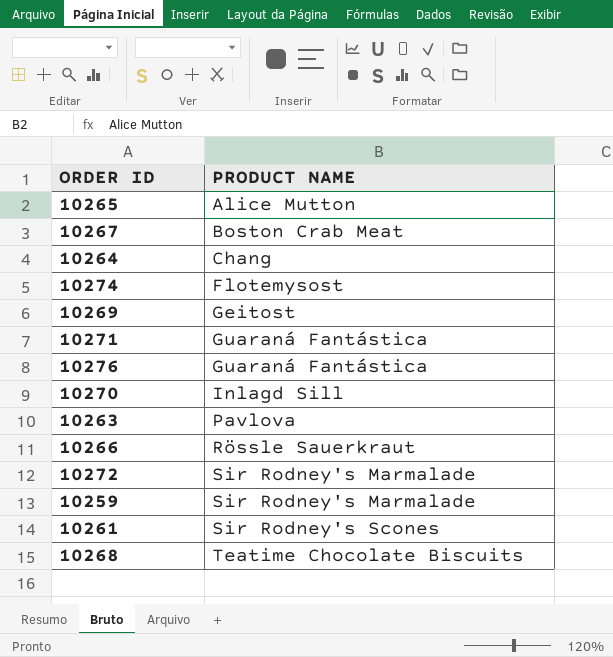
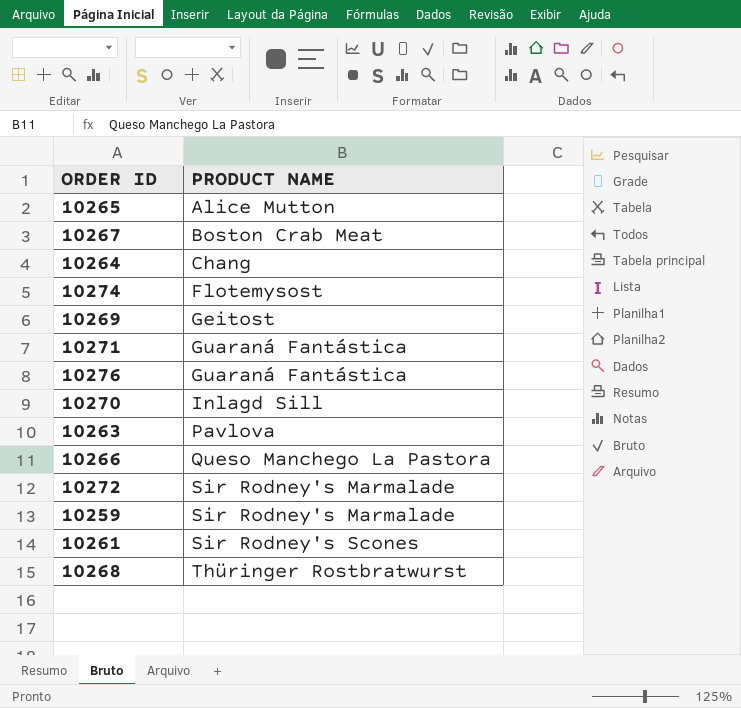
10266 | PRODUCT NAME: Rössle Sauerkraut -> Queso Manchego La Pastora
10268 | PRODUCT NAME: Teatime Chocolate Biscuits -> Thüringer Rostbratwurst

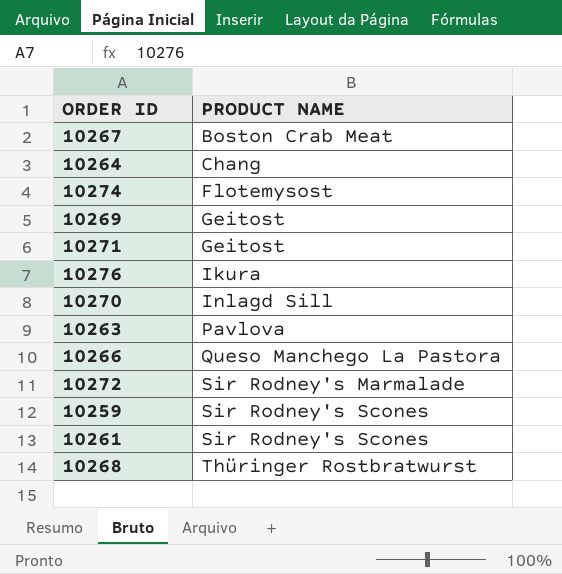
row 10265: Alice Mutton -> none
10271 | PRODUCT NAME: Guaraná Fantástica -> Geitost
10276 | PRODUCT NAME: Guaraná Fantástica -> Ikura
10259 | PRODUCT NAME: Sir Rodney's Marmalade -> Sir Rodney's Scones

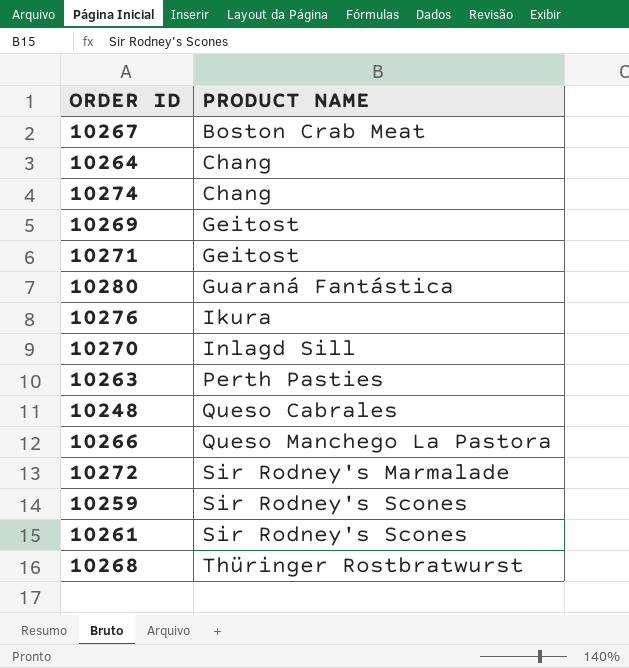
10274 | PRODUCT NAME: Flotemysost -> Chang
row 10280: none -> Guaraná Fantástica
10263 | PRODUCT NAME: Pavlova -> Perth Pasties
row 10248: none -> Queso Cabrales

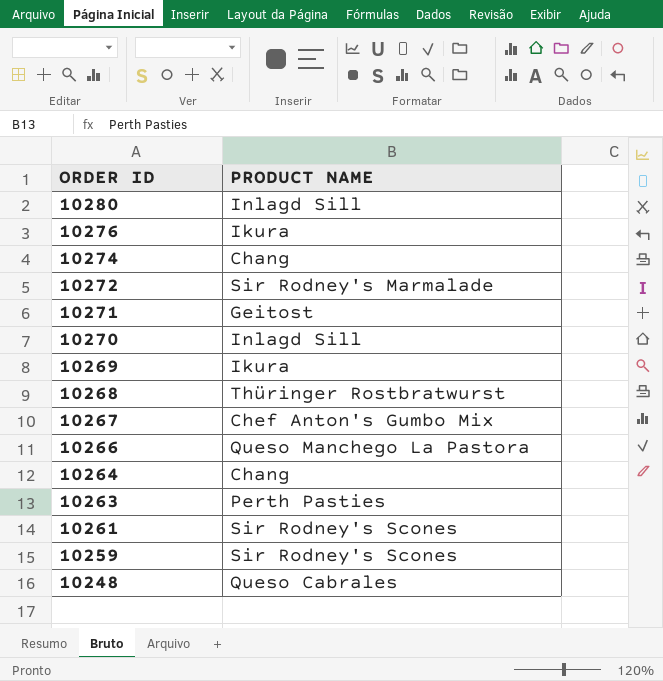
row order: PRODUCT NAME ascending -> ORDER ID descending
10280 | PRODUCT NAME: Guaraná Fantástica -> Inlagd Sill
10269 | PRODUCT NAME: Geitost -> Ikura
10267 | PRODUCT NAME: Boston Crab Meat -> Chef Anton's Gumbo Mix

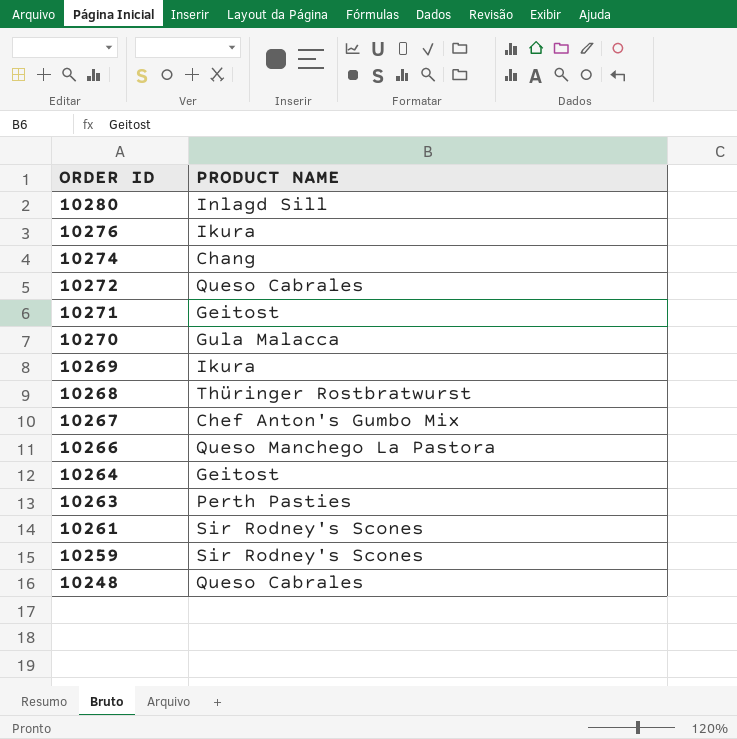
10272 | PRODUCT NAME: Sir Rodney's Marmalade -> Queso Cabrales
10270 | PRODUCT NAME: Inlagd Sill -> Gula Malacca
10264 | PRODUCT NAME: Chang -> Geitost

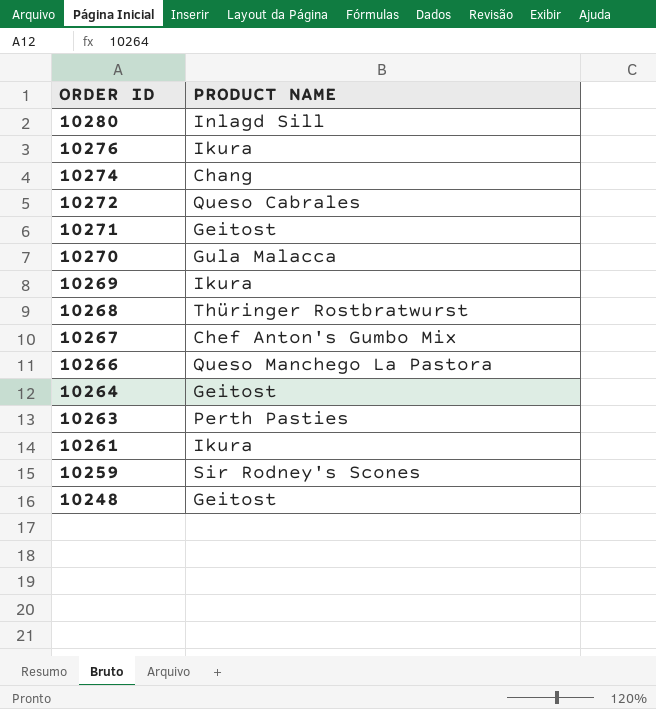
10261 | PRODUCT NAME: Sir Rodney's Scones -> Ikura
10248 | PRODUCT NAME: Queso Cabrales -> Geitost

